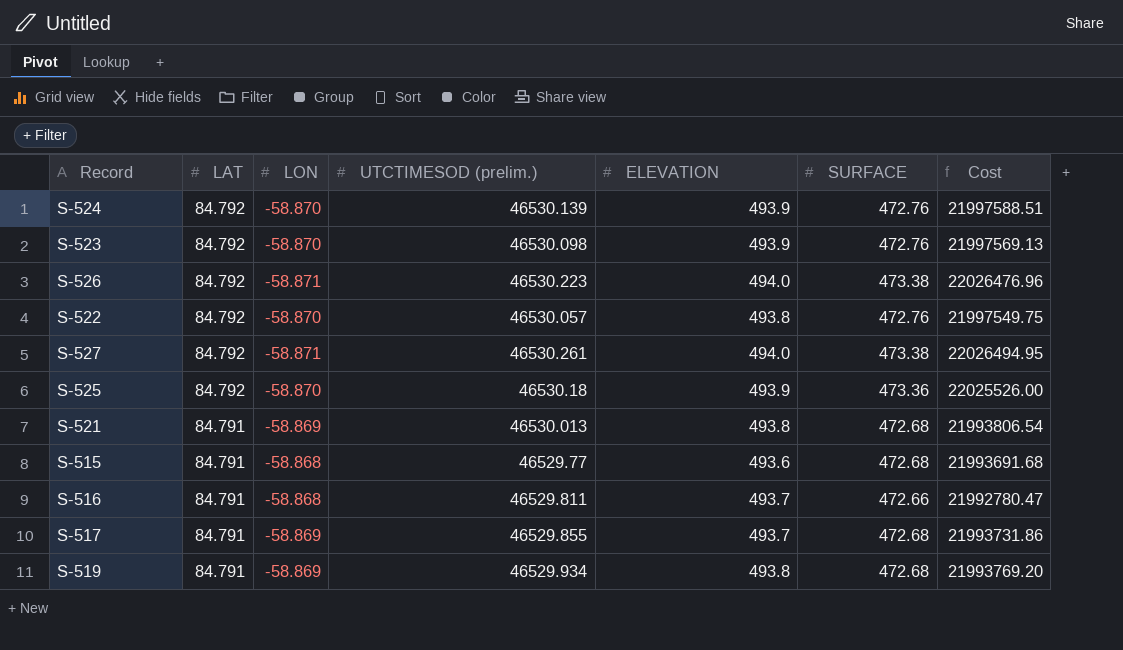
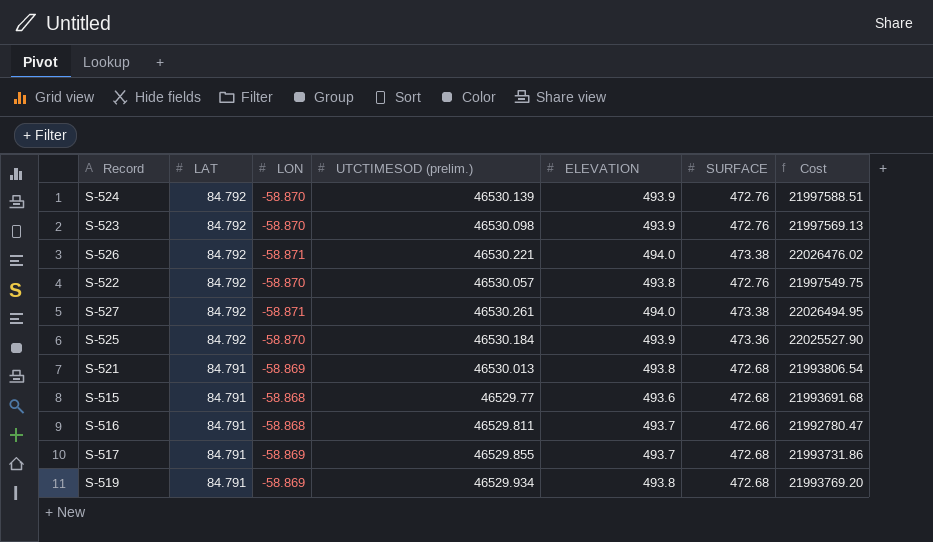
S-526 | UTCTIMESOD (prelim.): 46530.223 -> 46530.221
S-526 | Cost: 22026476.96 -> 22026476.02
S-525 | UTCTIMESOD (prelim.): 46530.18 -> 46530.184
S-525 | Cost: 22025526.00 -> 22025527.90

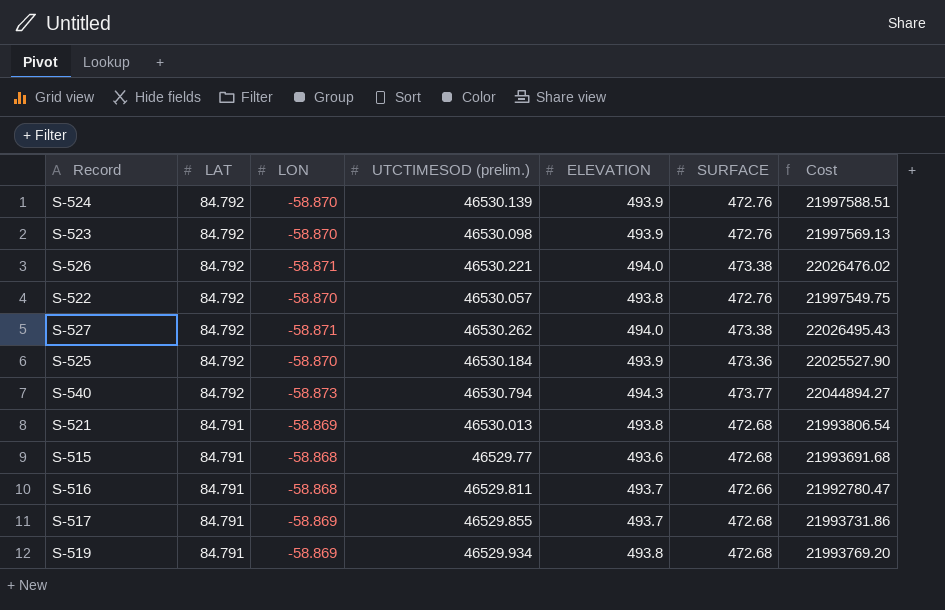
S-527 | UTCTIMESOD (prelim.): 46530.261 -> 46530.262
S-527 | Cost: 22026494.95 -> 22026495.43
row S-540: none -> 84.792 | -58.873 | 46530.794 | 494.3 | 473.77 | 22044894.27

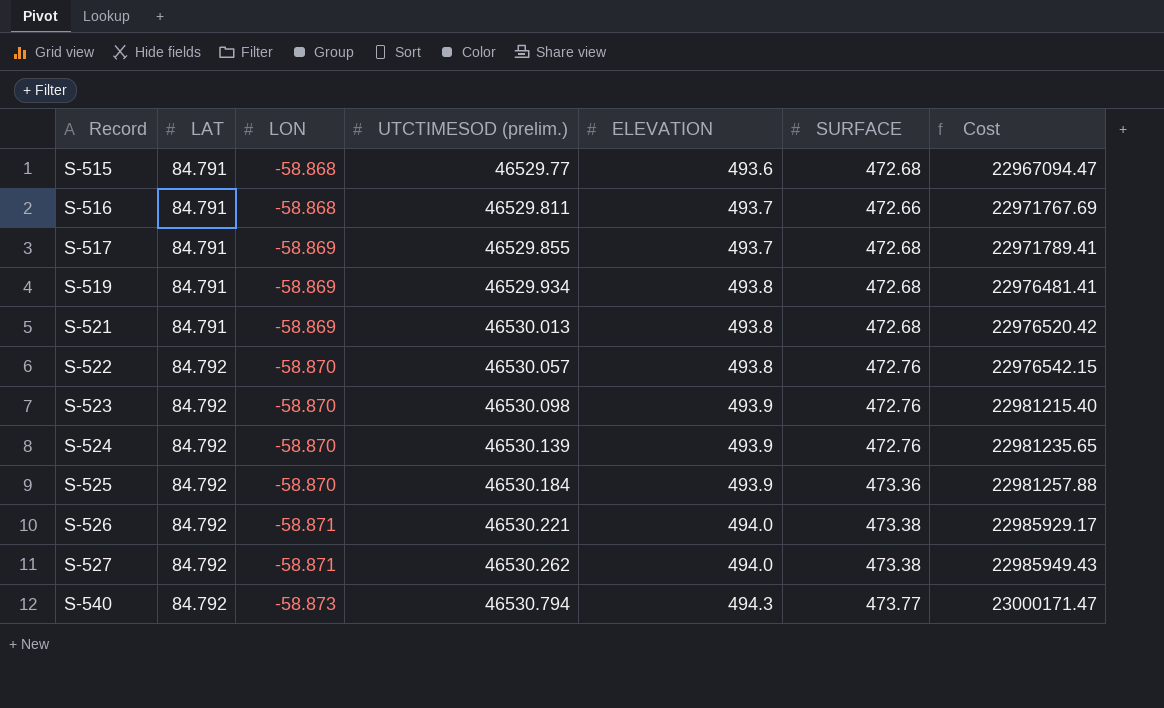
row order: LAT descending -> Record ascending
column Cost | formula: [UTCTIMESOD (prelim.)] * [SURFACE] -> [UTCTIMESOD (prelim.)] * [ELEVATION]

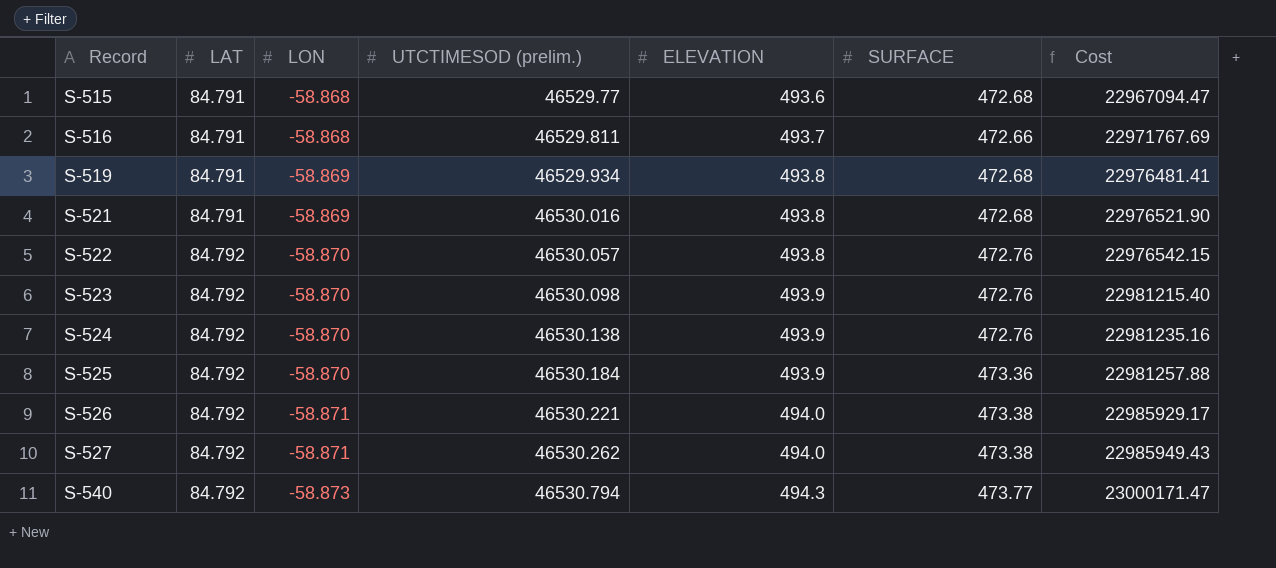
row S-517: 84.791 | -58.869 | 46529.855 | 493.7 | 472.68 | 22971789.41 -> none
S-521 | UTCTIMESOD (prelim.): 46530.013 -> 46530.016
S-521 | Cost: 22976520.42 -> 22976521.90
S-524 | UTCTIMESOD (prelim.): 46530.139 -> 46530.138
S-524 | Cost: 22981235.65 -> 22981235.16

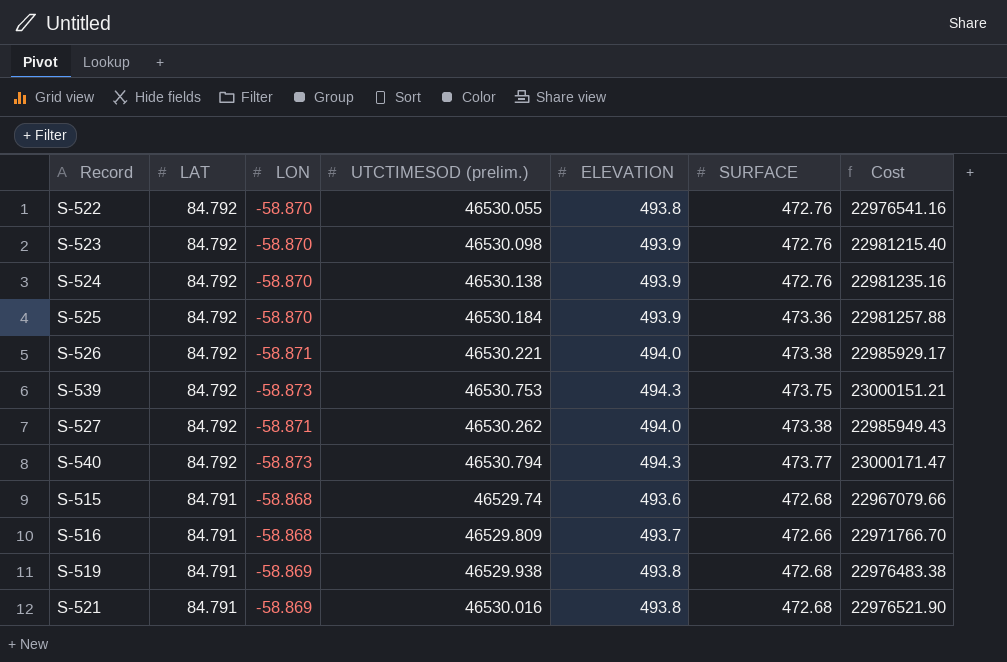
row order: Record ascending -> LAT descending
S-522 | UTCTIMESOD (prelim.): 46530.057 -> 46530.055
S-522 | Cost: 22976542.15 -> 22976541.16
row S-539: none -> 84.792 | -58.873 | 46530.753 | 494.3 | 473.75 | 23000151.21
S-515 | UTCTIMESOD (prelim.): 46529.77 -> 46529.74
S-515 | Cost: 22967094.47 -> 22967079.66
S-516 | UTCTIMESOD (prelim.): 46529.811 -> 46529.809
S-516 | Cost: 22971767.69 -> 22971766.70
S-519 | UTCTIMESOD (prelim.): 46529.934 -> 46529.938
S-519 | Cost: 22976481.41 -> 22976483.38

